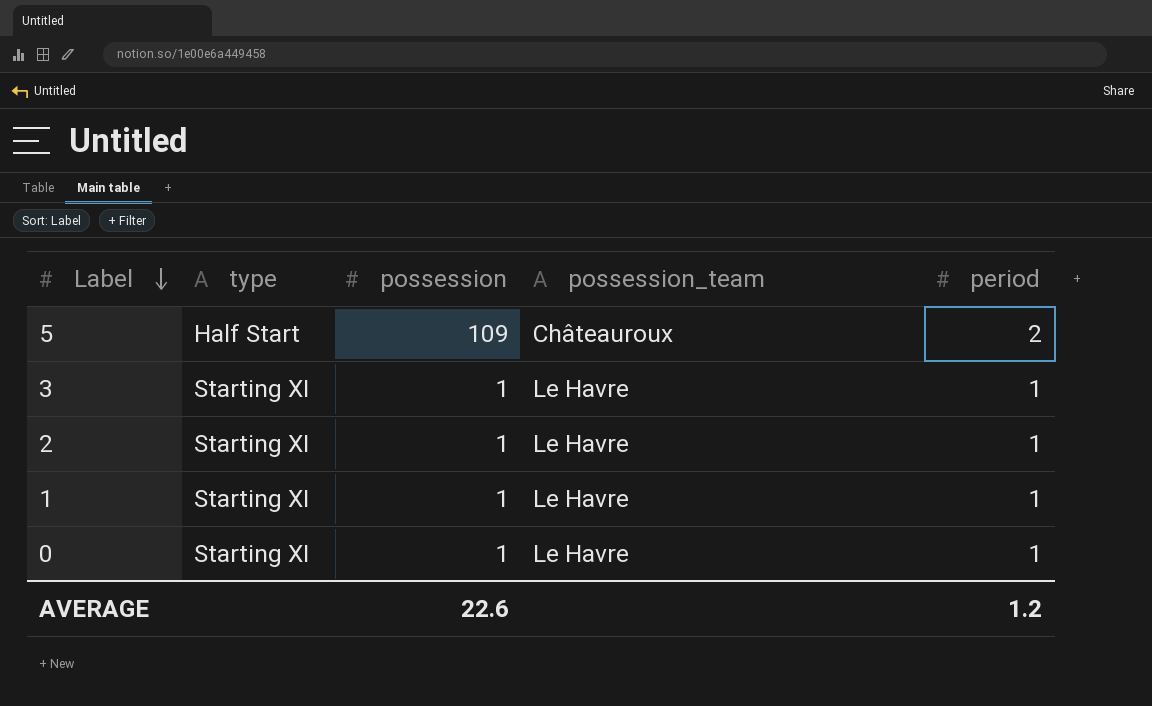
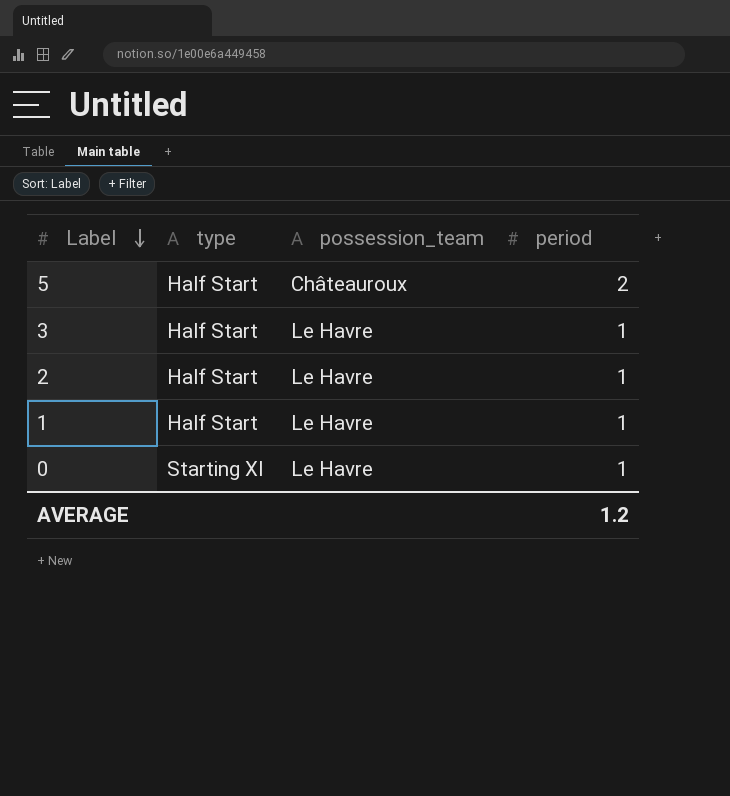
column possession | position: 3 -> none
3 | type: Starting XI -> Half Start
2 | type: Starting XI -> Half Start
1 | type: Starting XI -> Half Start

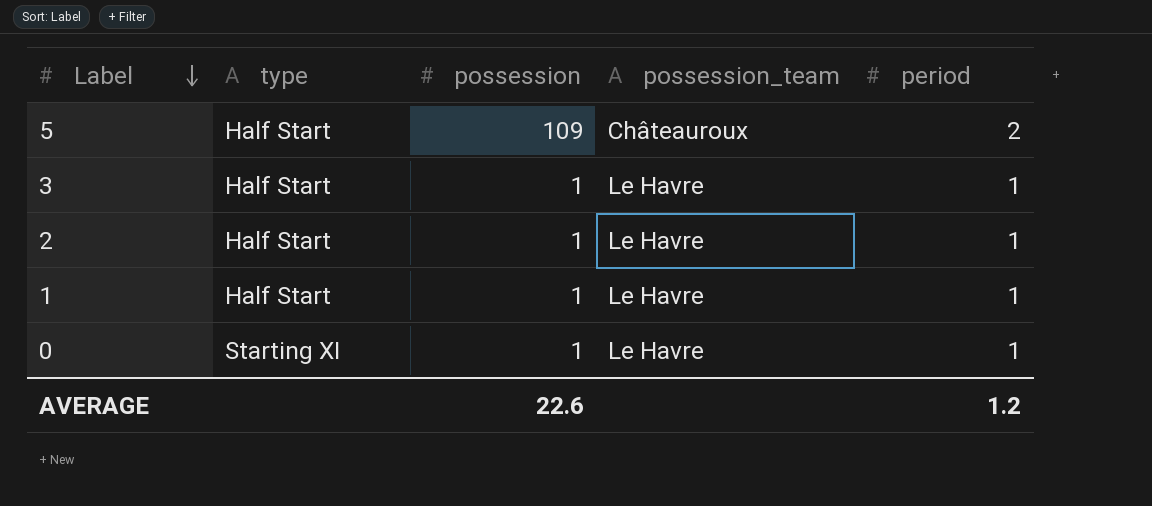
column possession | position: none -> 3

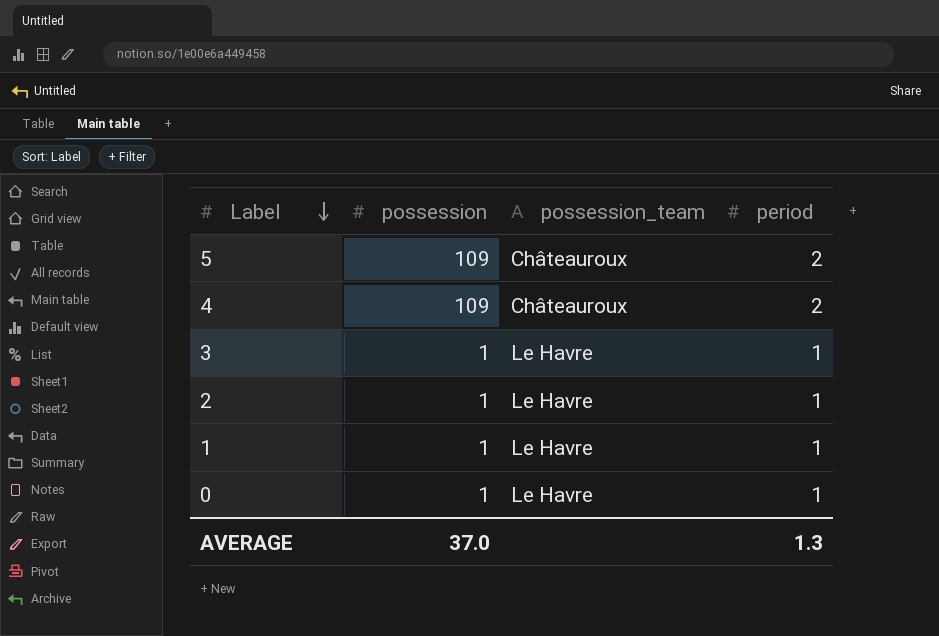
column type | position: 2 -> none
row 4: none -> 109 | Châteauroux | 2
AVERAGE | possession: 22.6 -> 37.0
AVERAGE | period: 1.2 -> 1.3

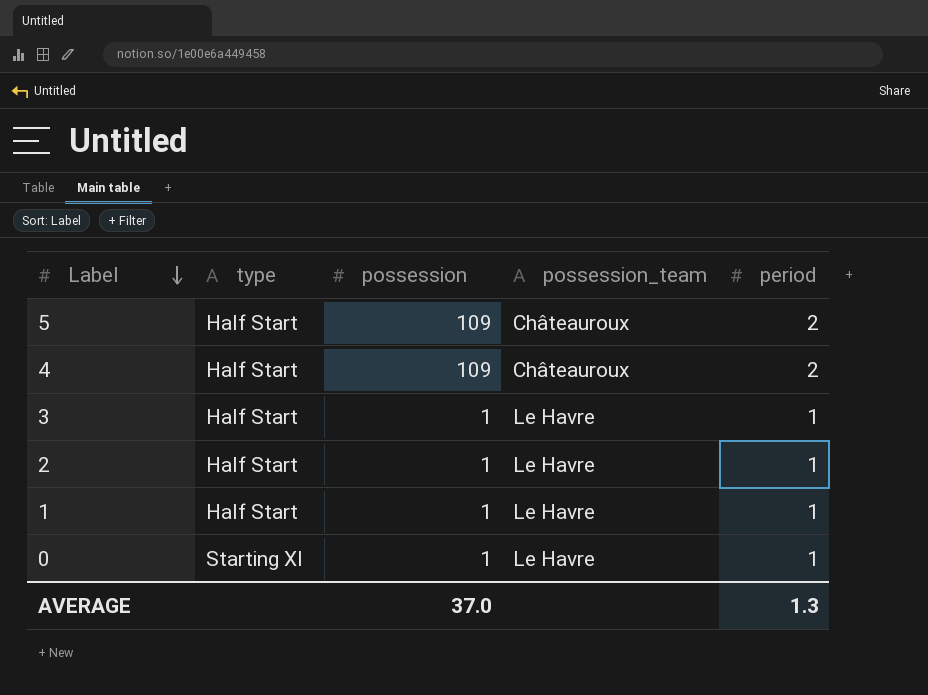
column type | position: none -> 2

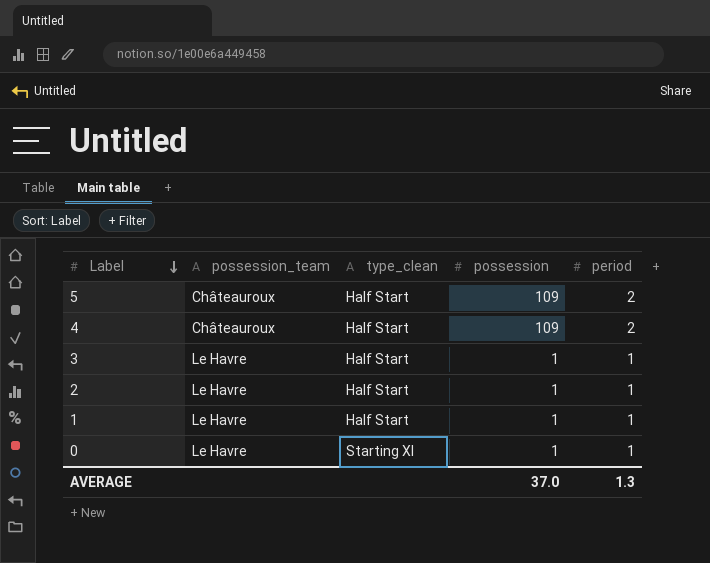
column possession_team | position: 4 -> 2
column name: type -> type_clean

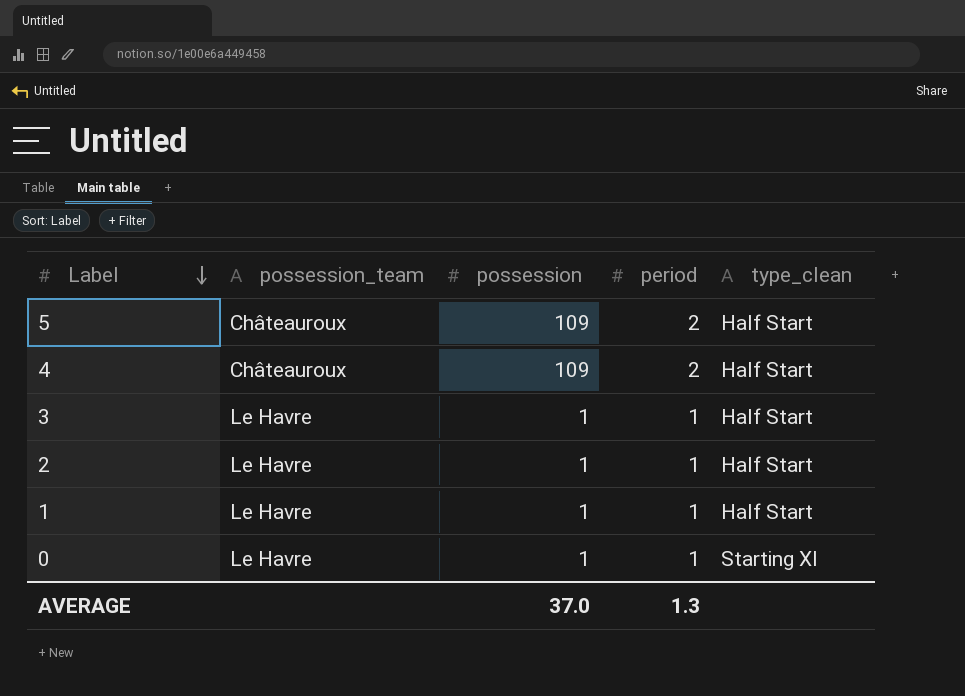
column type_clean | position: 3 -> 5

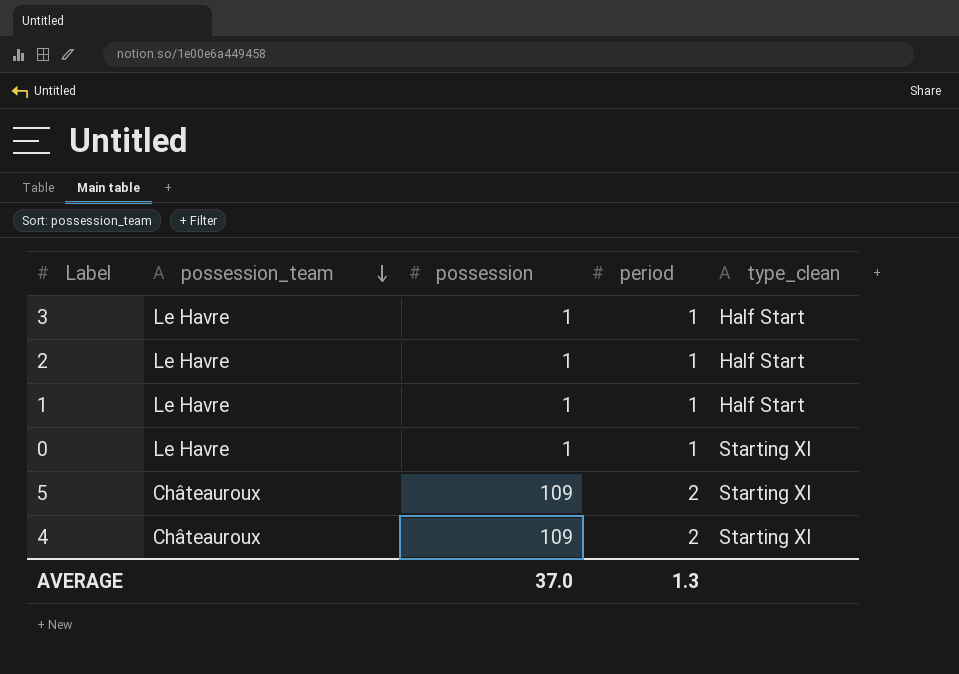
row order: Label descending -> possession_team descending
5 | type_clean: Half Start -> Starting XI
4 | type_clean: Half Start -> Starting XI

